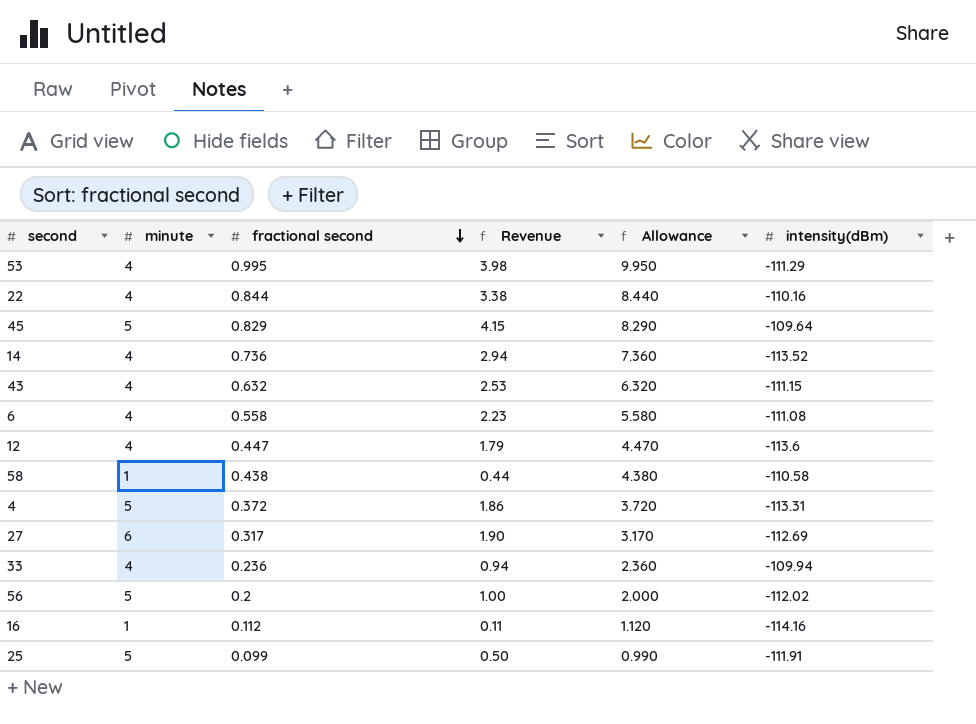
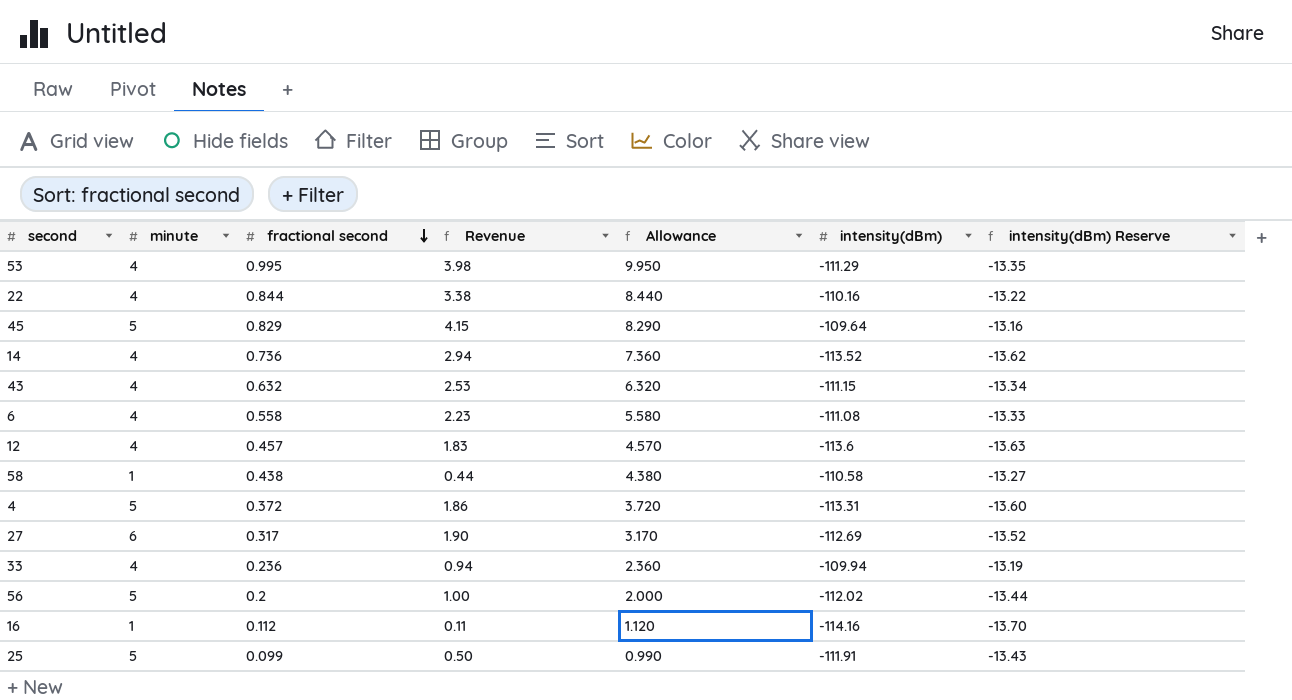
column intensity(dBm) Reserve | formula: none -> [intensity(dBm)] * 0.12
12 | fractional second: 0.447 -> 0.457
12 | Revenue: 1.79 -> 1.83
12 | Allowance: 4.470 -> 4.570

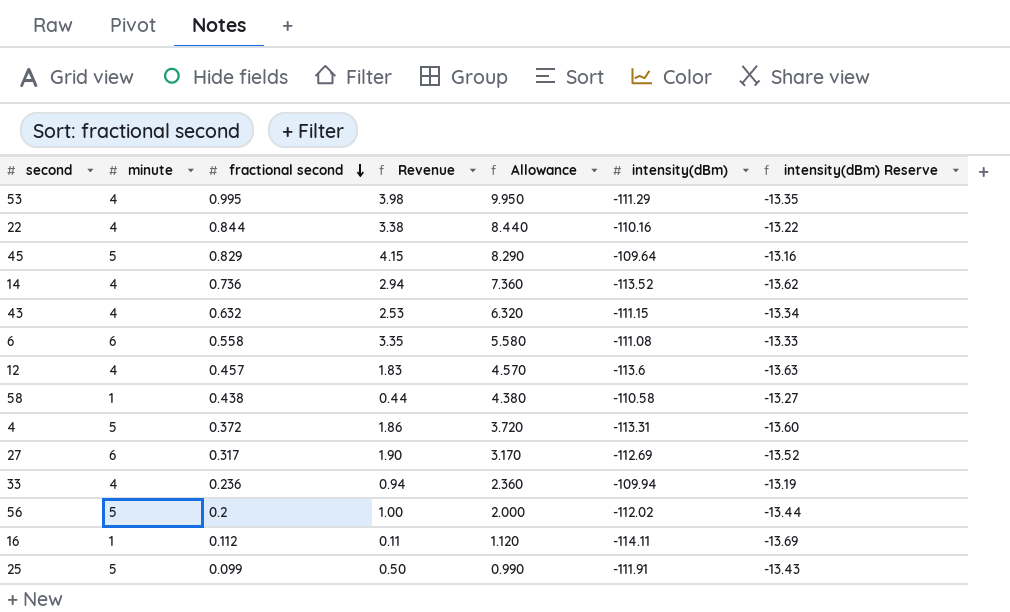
6 | minute: 4 -> 6
6 | Revenue: 2.23 -> 3.35
16 | intensity(dBm): -114.16 -> -114.11
16 | intensity(dBm) Reserve: -13.70 -> -13.69

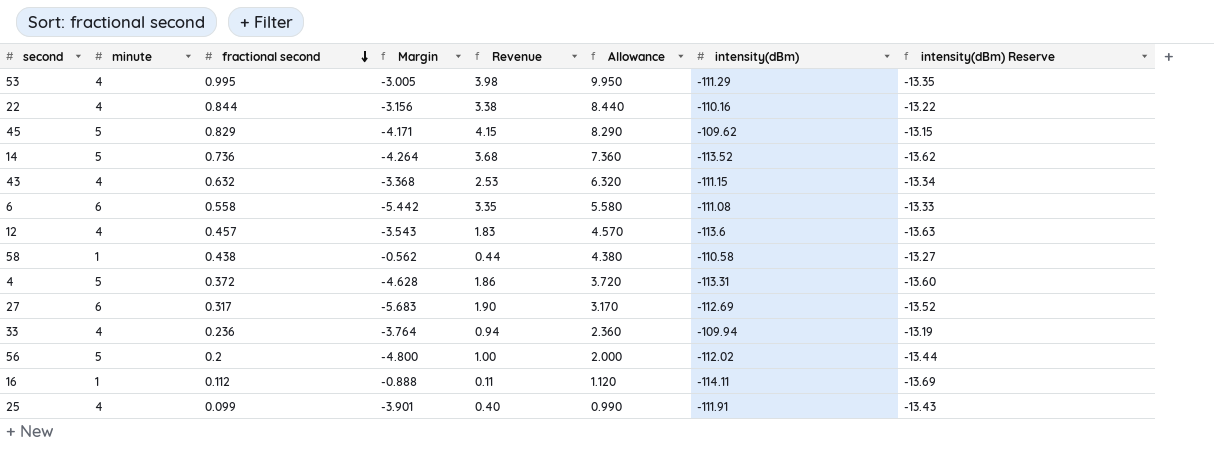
column Margin | formula: none -> [fractional second] - [minute]
45 | intensity(dBm): -109.64 -> -109.62
45 | intensity(dBm) Reserve: -13.16 -> -13.15
14 | minute: 4 -> 5
14 | Revenue: 2.94 -> 3.68
25 | minute: 5 -> 4
25 | Revenue: 0.50 -> 0.40

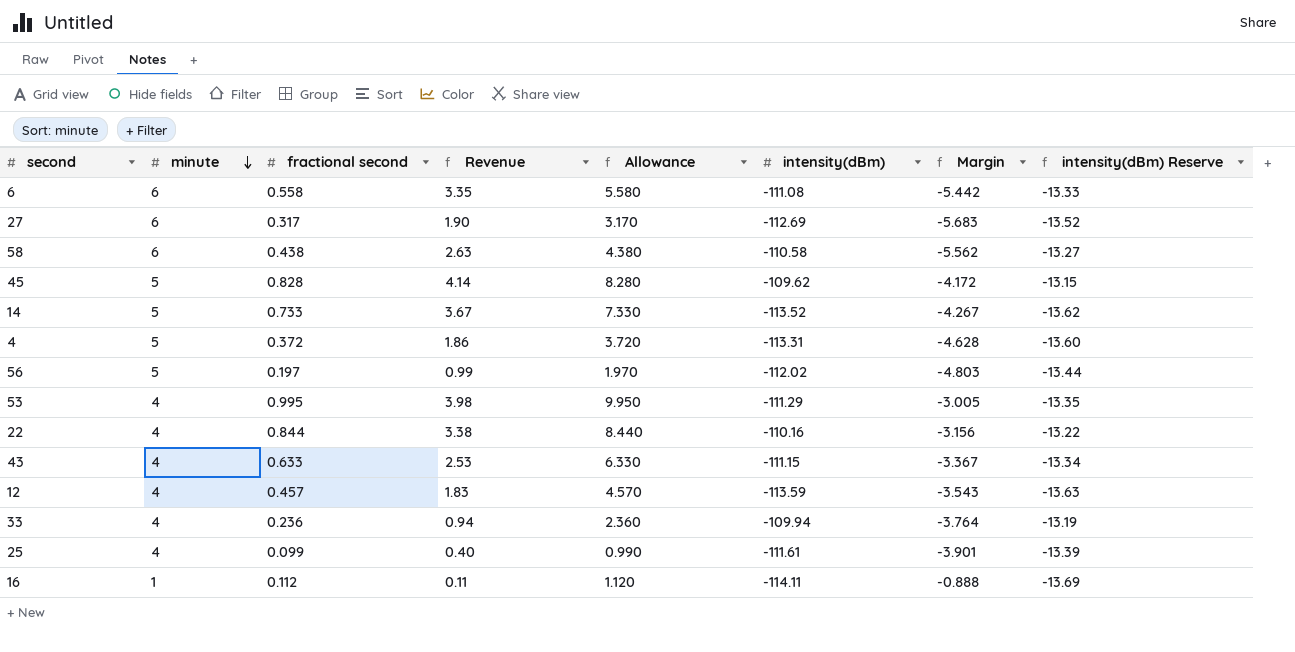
row order: fractional second descending -> minute descending
column Margin | position: 4 -> 7
58 | minute: 1 -> 6
58 | Revenue: 0.44 -> 2.63
58 | Margin: -0.562 -> -5.562
45 | fractional second: 0.829 -> 0.828
45 | Revenue: 4.15 -> 4.14
45 | Allowance: 8.290 -> 8.280
45 | Margin: -4.171 -> -4.172
14 | fractional second: 0.736 -> 0.733
14 | Revenue: 3.68 -> 3.67
14 | Allowance: 7.360 -> 7.330
14 | Margin: -4.264 -> -4.267
56 | fractional second: 0.2 -> 0.197
56 | Revenue: 1.00 -> 0.99
56 | Allowance: 2.000 -> 1.970
56 | Margin: -4.800 -> -4.803
43 | fractional second: 0.632 -> 0.633
43 | Allowance: 6.320 -> 6.330
43 | Margin: -3.368 -> -3.367
12 | intensity(dBm): -113.6 -> -113.59
25 | intensity(dBm): -111.91 -> -111.61
25 | intensity(dBm) Reserve: -13.43 -> -13.39

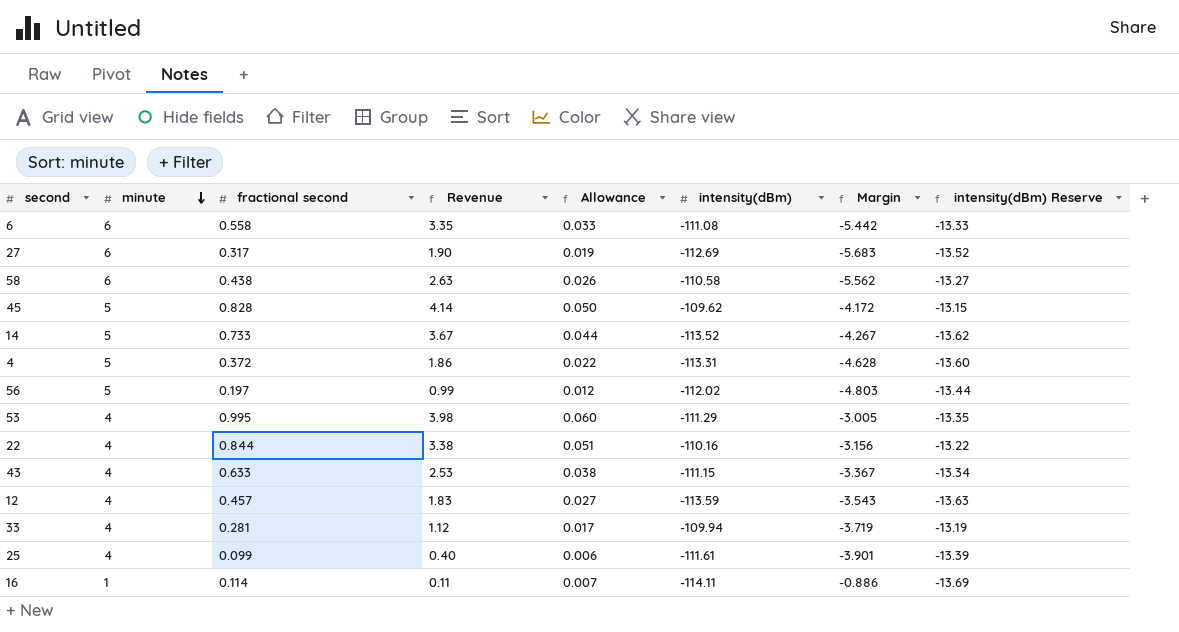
column Allowance | formula: [fractional second] * 10 -> [fractional second] * 0.06
33 | fractional second: 0.236 -> 0.281
33 | Revenue: 0.94 -> 1.12
33 | Margin: -3.764 -> -3.719
16 | fractional second: 0.112 -> 0.114
16 | Margin: -0.888 -> -0.886

